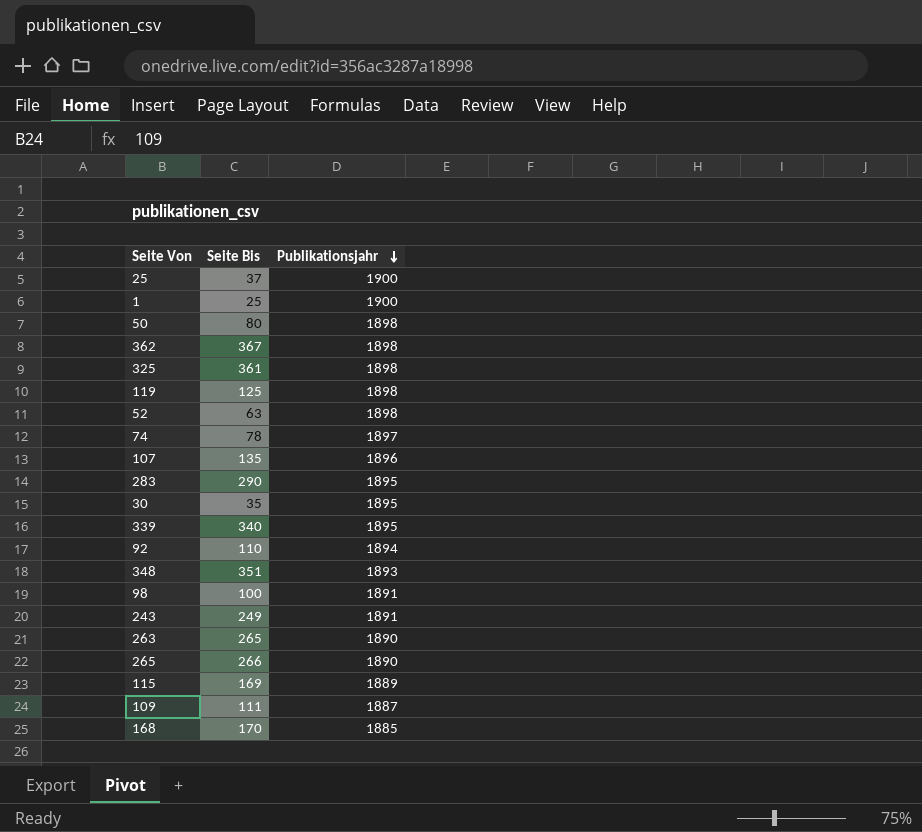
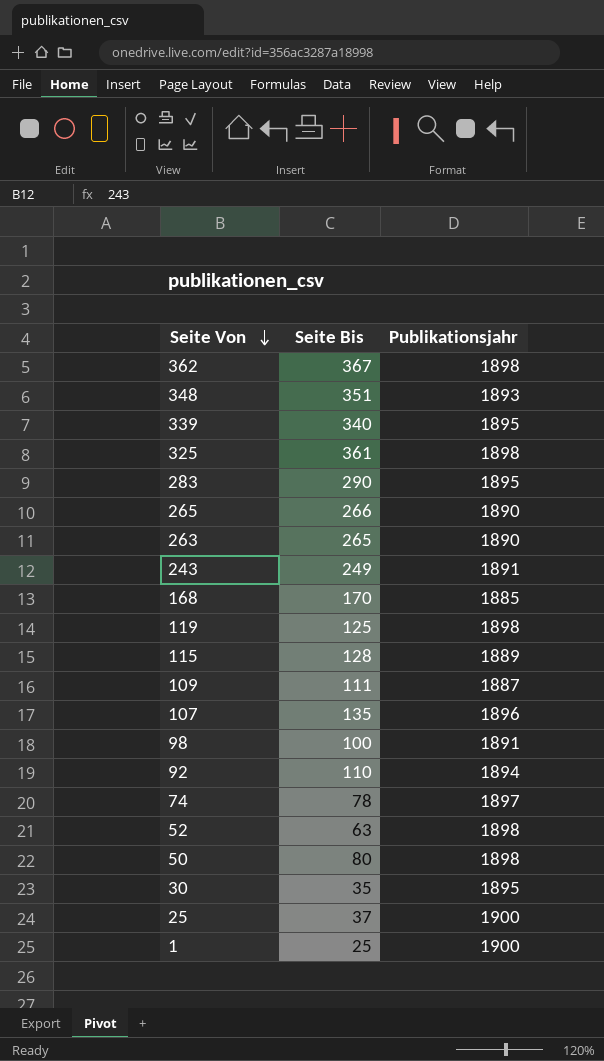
row order: Publikationsjahr descending -> Seite Von descending
115 | Seite Bis: 169 -> 128

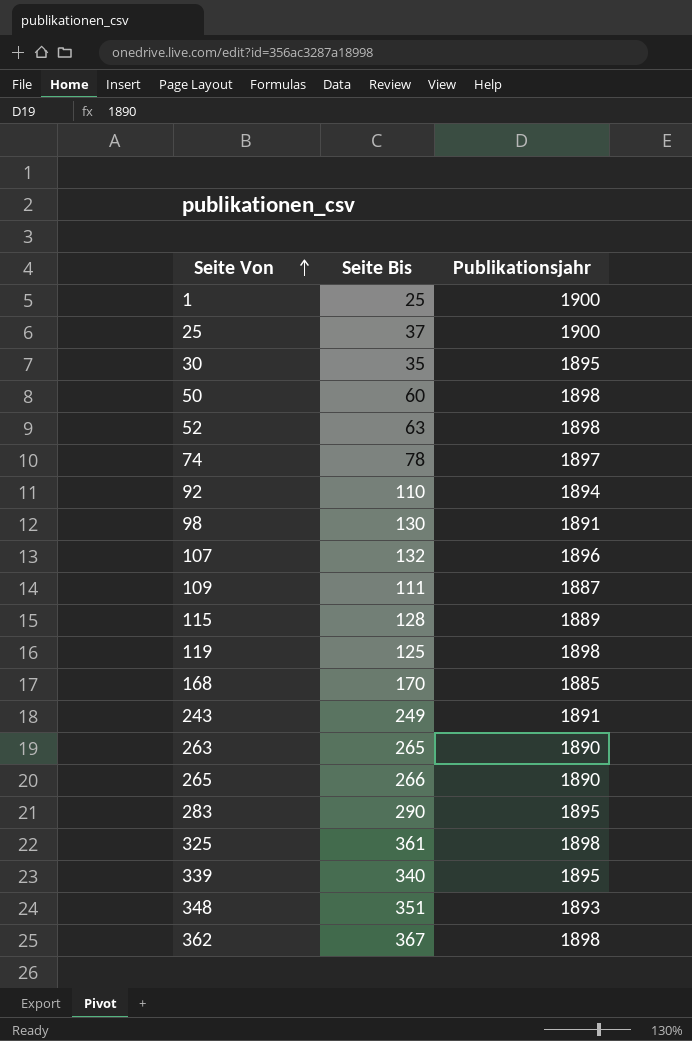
row order: Seite Von descending -> Seite Von ascending
50 | Seite Bis: 80 -> 60
98 | Seite Bis: 100 -> 130
107 | Seite Bis: 135 -> 132

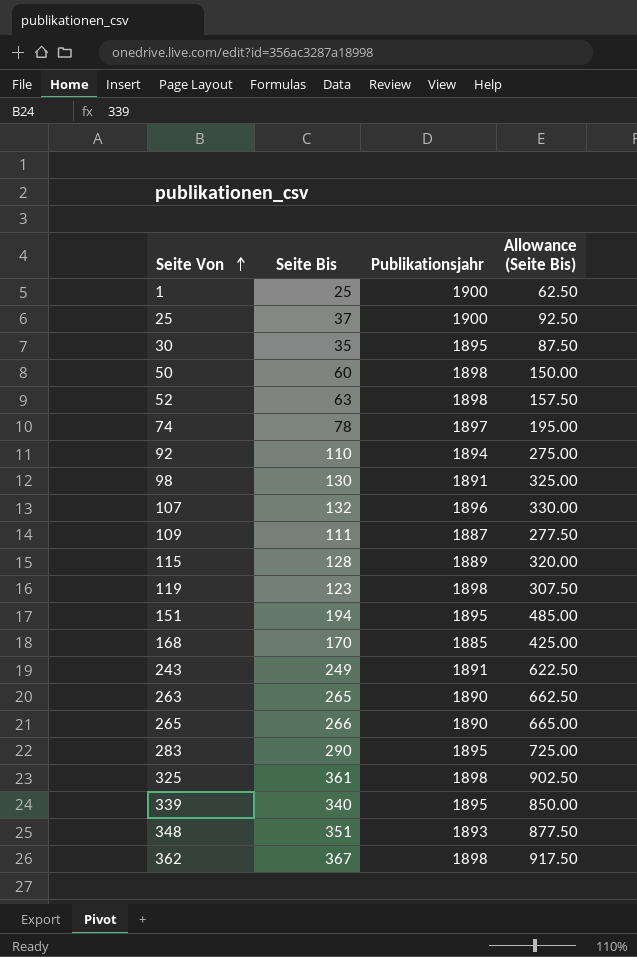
column Allowance (Seite Bis) | formula: none -> [Seite Bis] * 2.5
119 | Seite Bis: 125 -> 123
row 151: none -> 194 | 1895 | 485.00

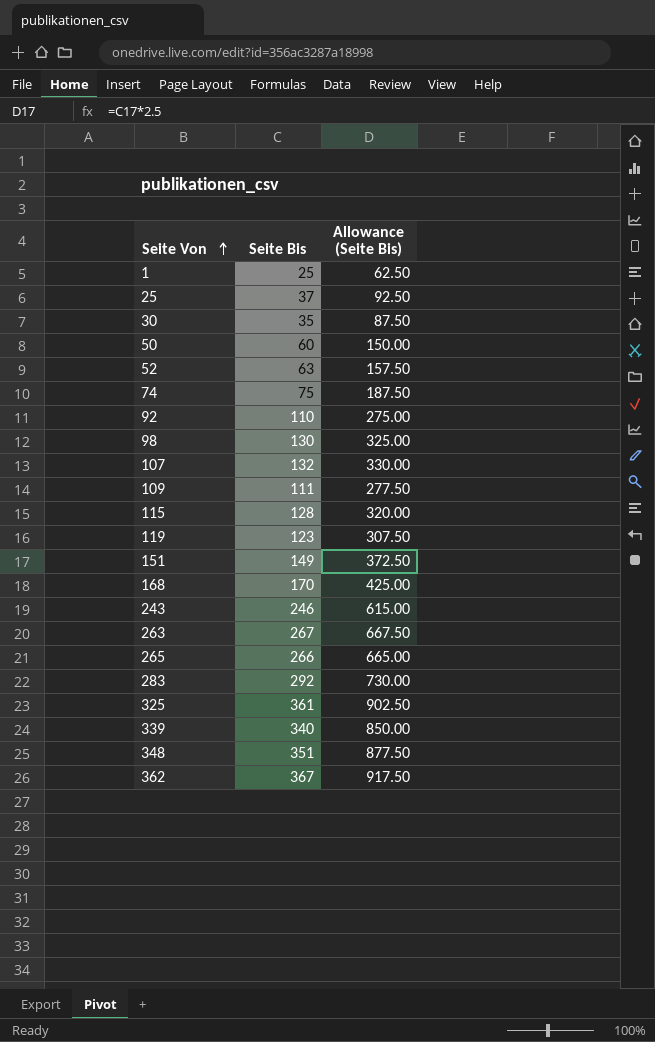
column Publikationsjahr | position: 3 -> none
74 | Seite Bis: 78 -> 75
74 | Allowance (Seite Bis): 195.00 -> 187.50
151 | Seite Bis: 194 -> 149
151 | Allowance (Seite Bis): 485.00 -> 372.50
243 | Seite Bis: 249 -> 246
243 | Allowance (Seite Bis): 622.50 -> 615.00
263 | Seite Bis: 265 -> 267
263 | Allowance (Seite Bis): 662.50 -> 667.50
283 | Seite Bis: 290 -> 292
283 | Allowance (Seite Bis): 725.00 -> 730.00

